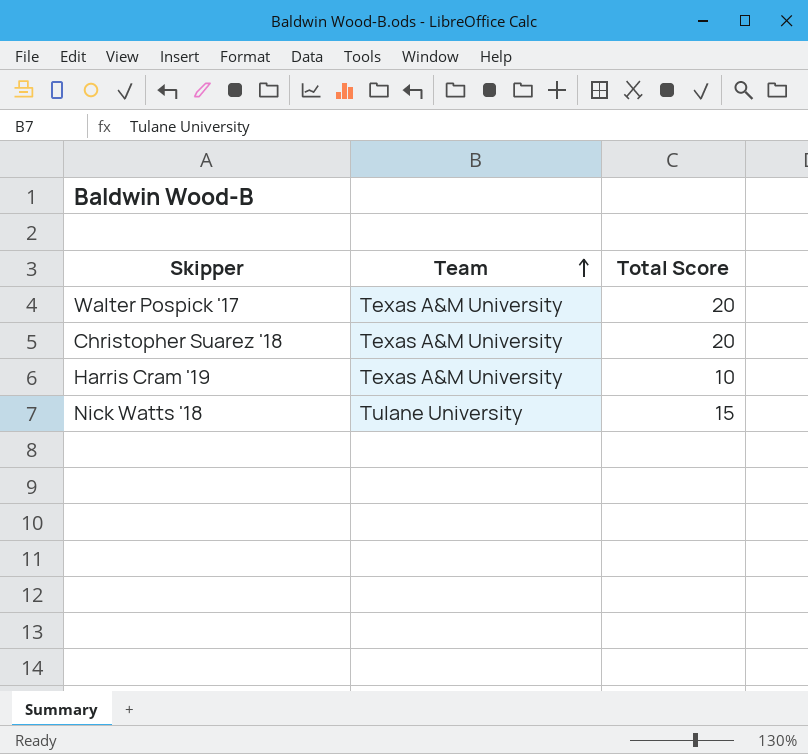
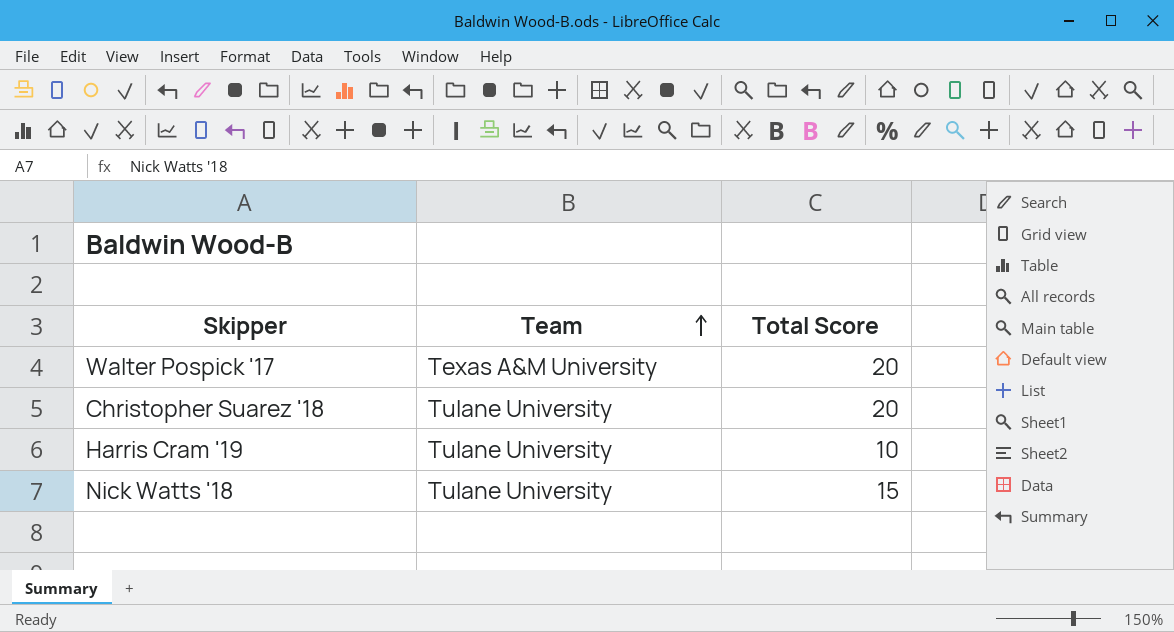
Christopher Suarez '18 | Team: Texas A&M University -> Tulane University
Harris Cram '19 | Team: Texas A&M University -> Tulane University

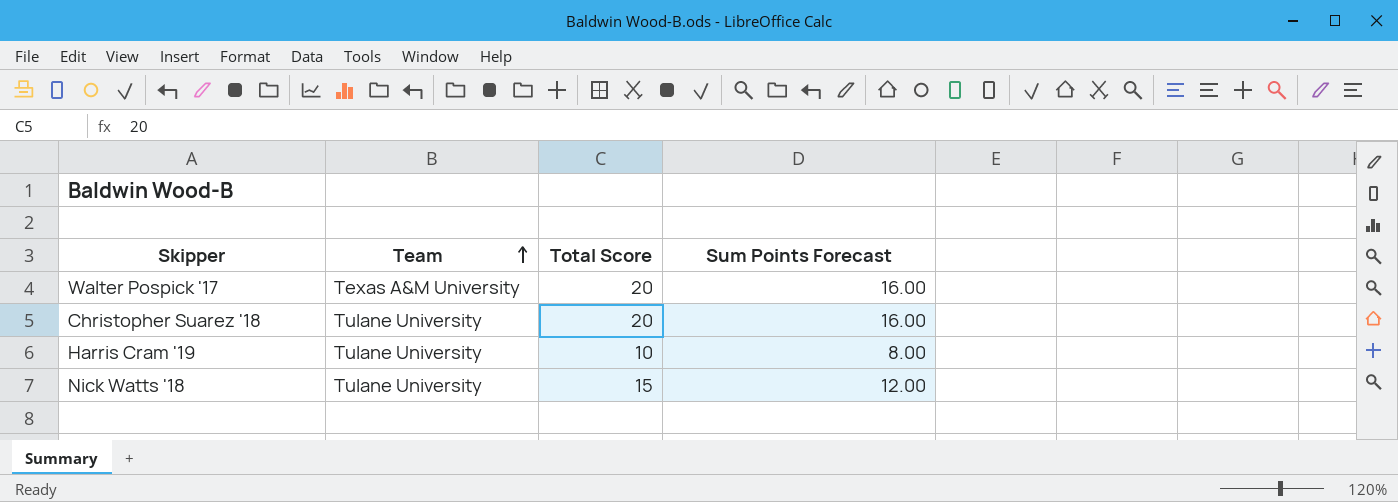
column Sum Points Forecast | formula: none -> [Total Score] * 0.8

